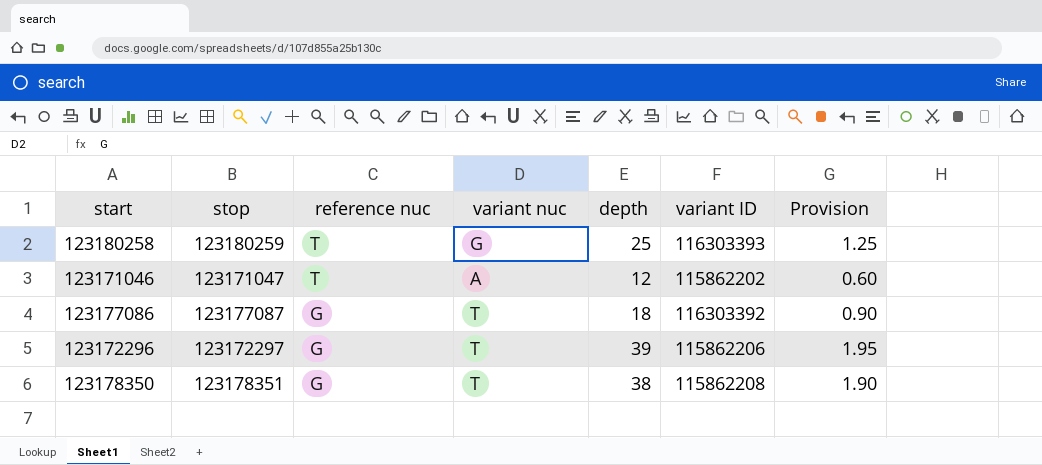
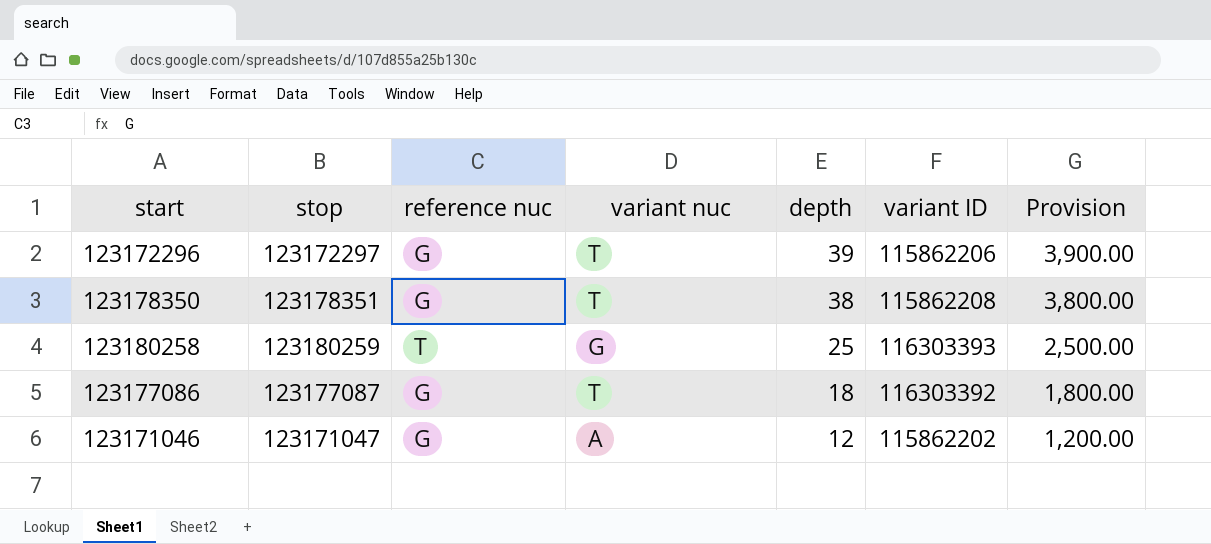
row order: reference nuc descending -> depth descending
column Provision | formula: [depth] * 0.05 -> [depth] * 100
123171046 | reference nuc: T -> G

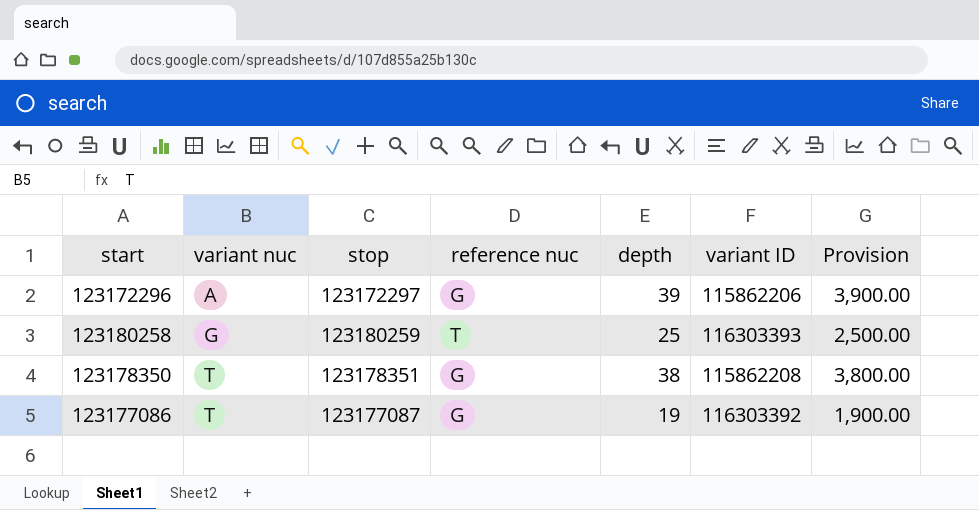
row order: depth descending -> variant nuc ascending
column variant nuc | position: 4 -> 2
row 123171046: 123171047 | G | A | 12 | 115862202 | 1,200.00 -> none
123172296 | variant nuc: T -> A
123177086 | depth: 18 -> 19
123177086 | Provision: 1,800.00 -> 1,900.00

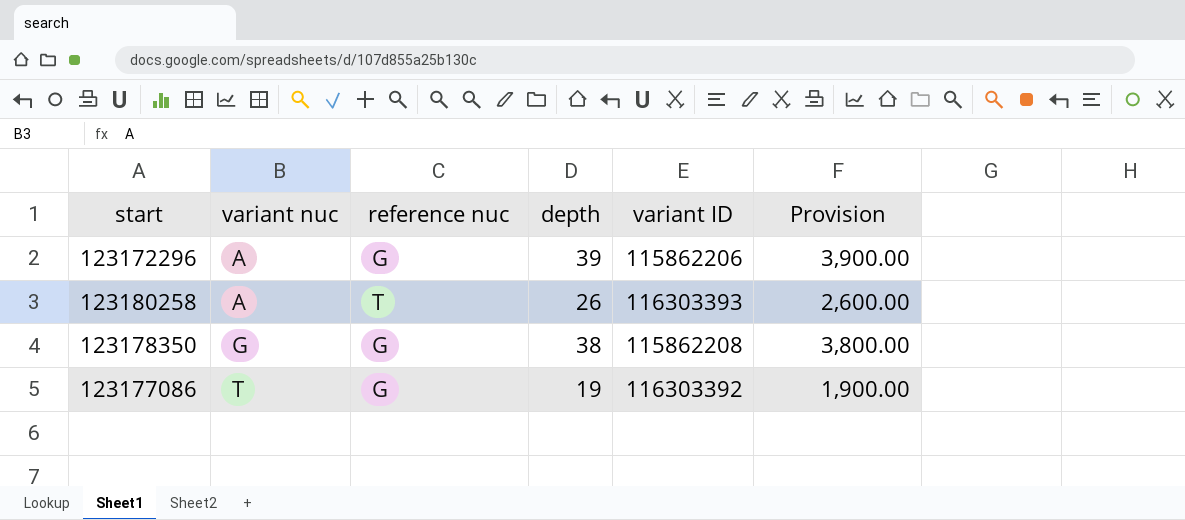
column stop | position: 3 -> none
123180258 | variant nuc: G -> A
123180258 | depth: 25 -> 26
123180258 | Provision: 2,500.00 -> 2,600.00
123178350 | variant nuc: T -> G

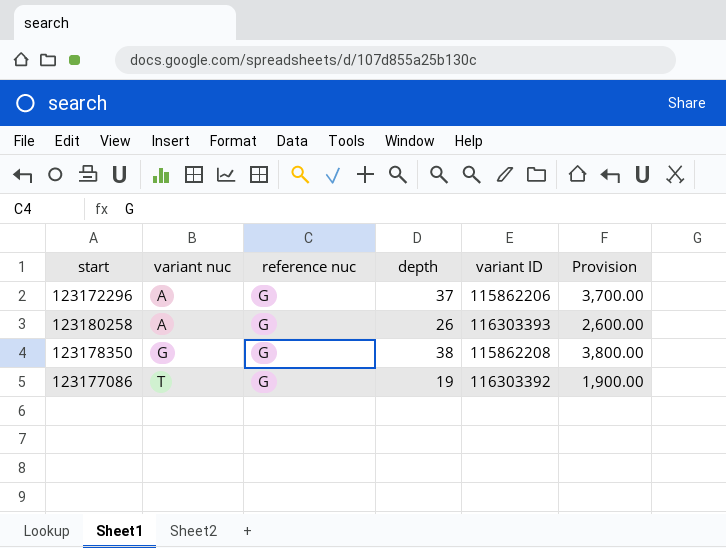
123172296 | depth: 39 -> 37
123172296 | Provision: 3,900.00 -> 3,700.00
123180258 | reference nuc: T -> G

